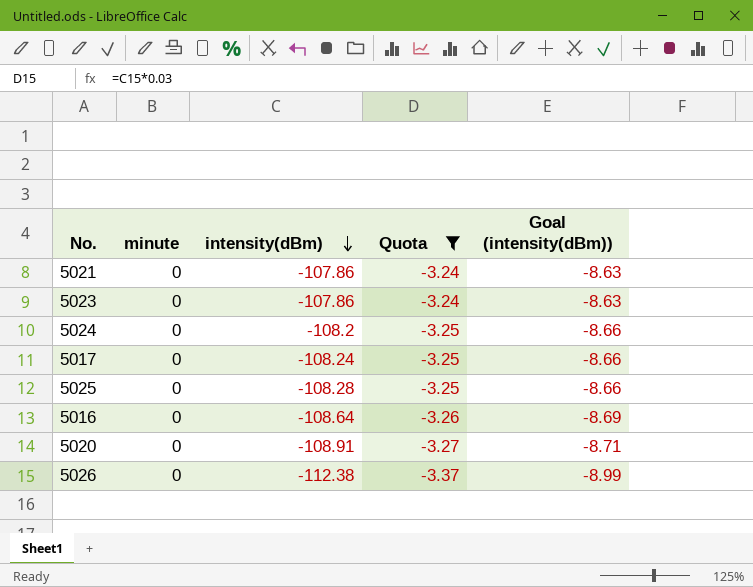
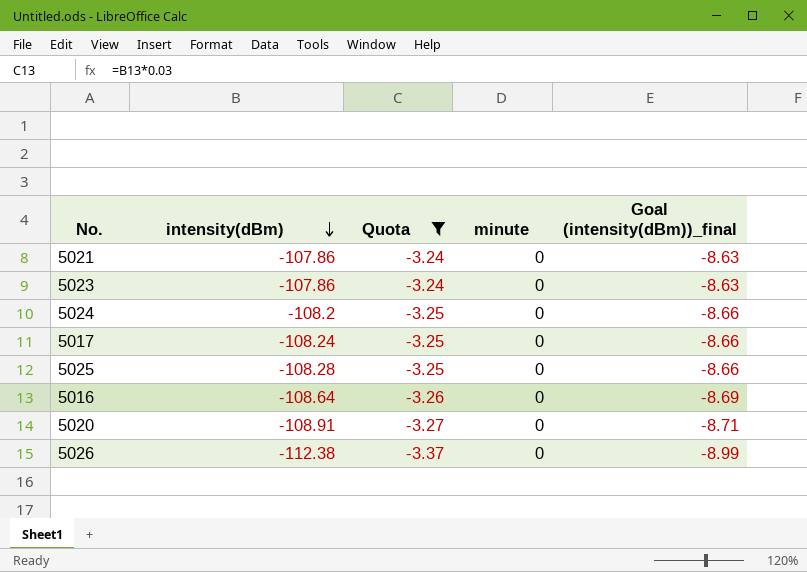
column minute | position: 2 -> 4
column name: Goal (intensity(dBm)) -> Goal (intensity(dBm))_final

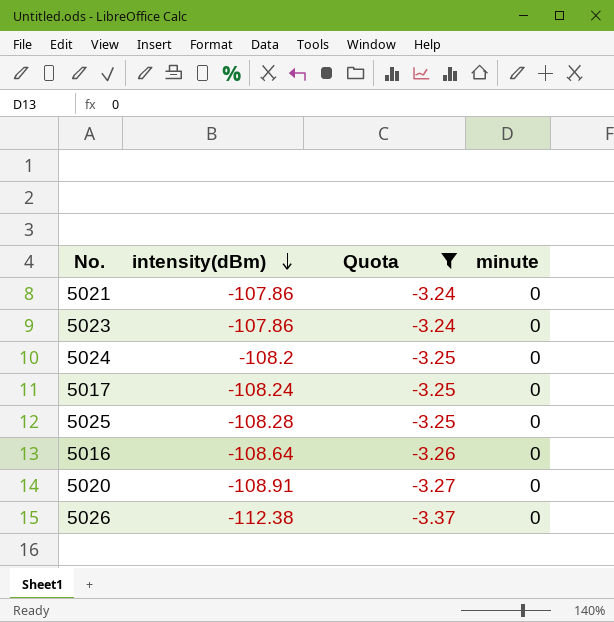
column Goal (intensity(dBm))_final | formula: [intensity(dBm)] * 0.08 -> none

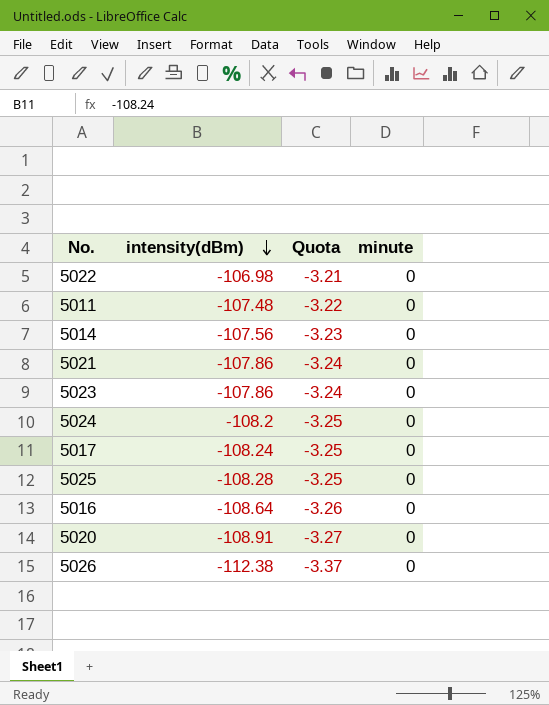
filter: Quota <= -3.24 -> none

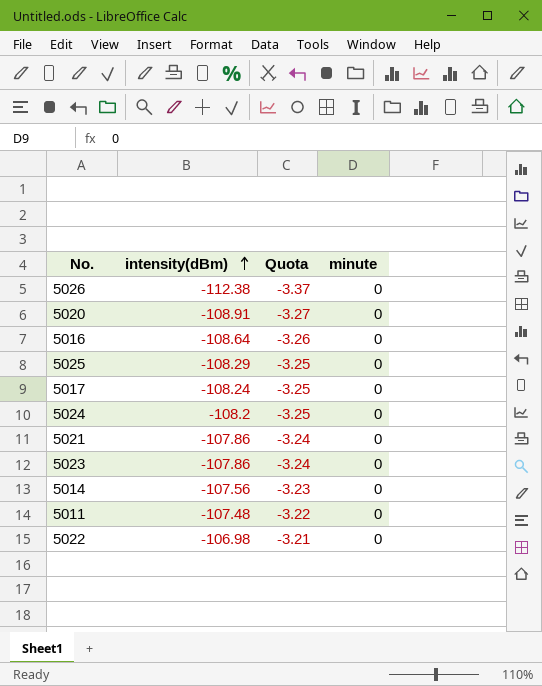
row order: intensity(dBm) descending -> intensity(dBm) ascending
5025 | intensity(dBm): -108.28 -> -108.29

